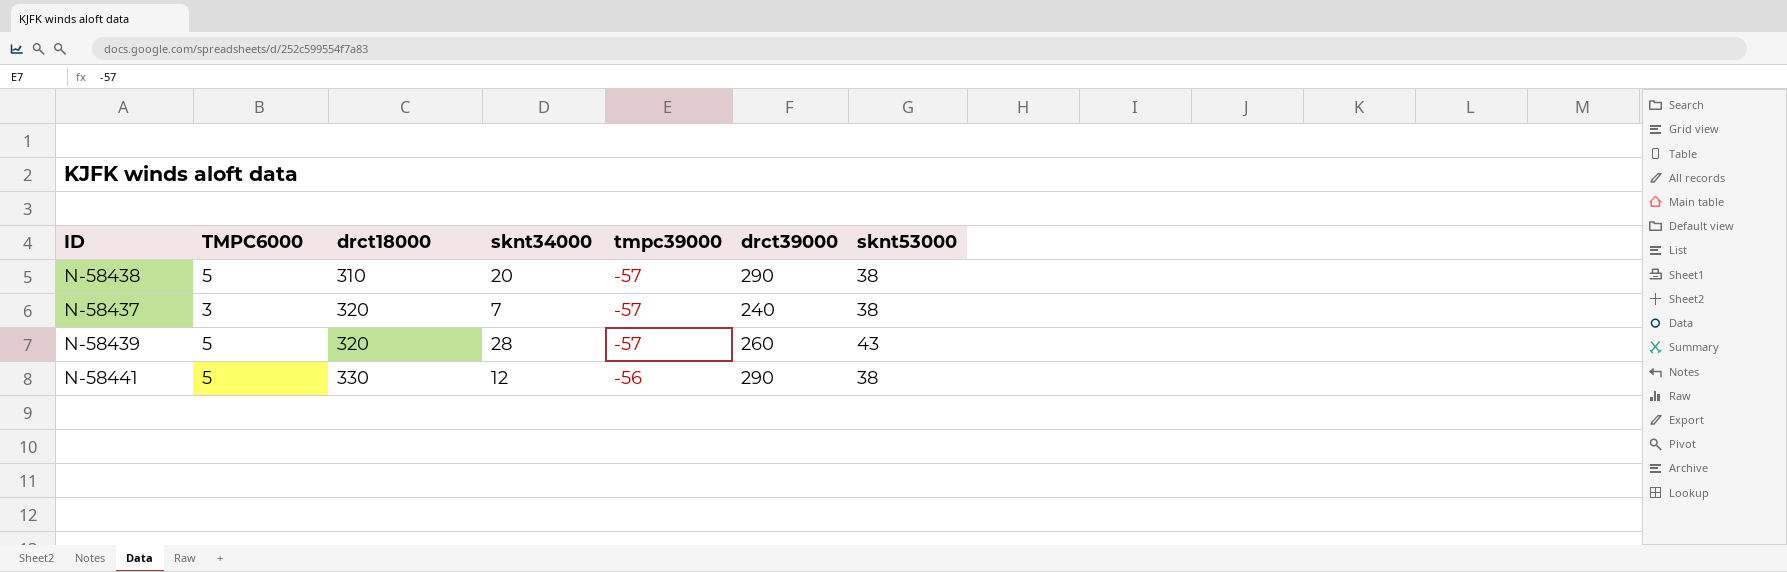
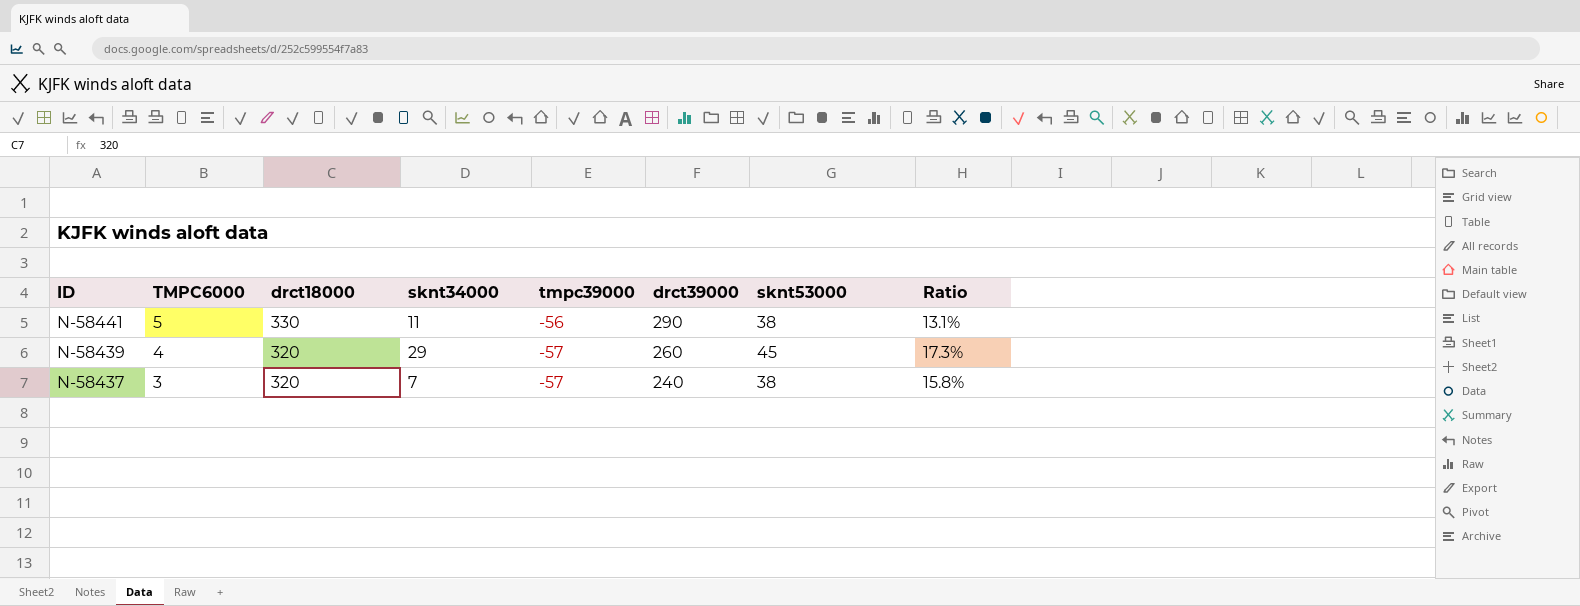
row order: drct18000 ascending -> ID descending
column Ratio | formula: none -> [sknt53000] / [drct39000]
row N-58438: 5 | 310 | 20 | -57 | 290 | 38 -> none
N-58441 | sknt34000: 12 -> 11
N-58439 | TMPC6000: 5 -> 4
N-58439 | sknt34000: 28 -> 29
N-58439 | sknt53000: 43 -> 45

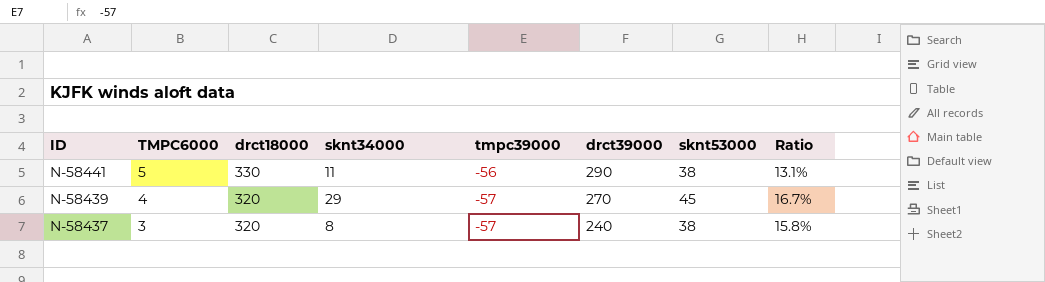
N-58439 | drct39000: 260 -> 270
N-58439 | Ratio: 17.3% -> 16.7%
N-58437 | sknt34000: 7 -> 8

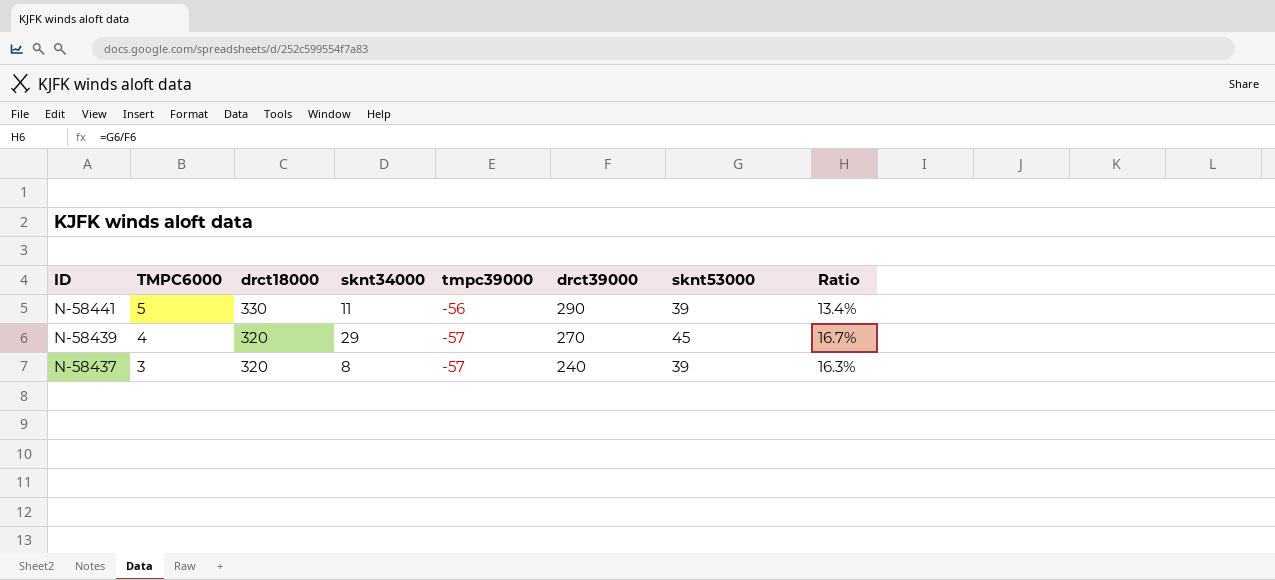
N-58441 | sknt53000: 38 -> 39
N-58441 | Ratio: 13.1% -> 13.4%
N-58437 | sknt53000: 38 -> 39
N-58437 | Ratio: 15.8% -> 16.3%

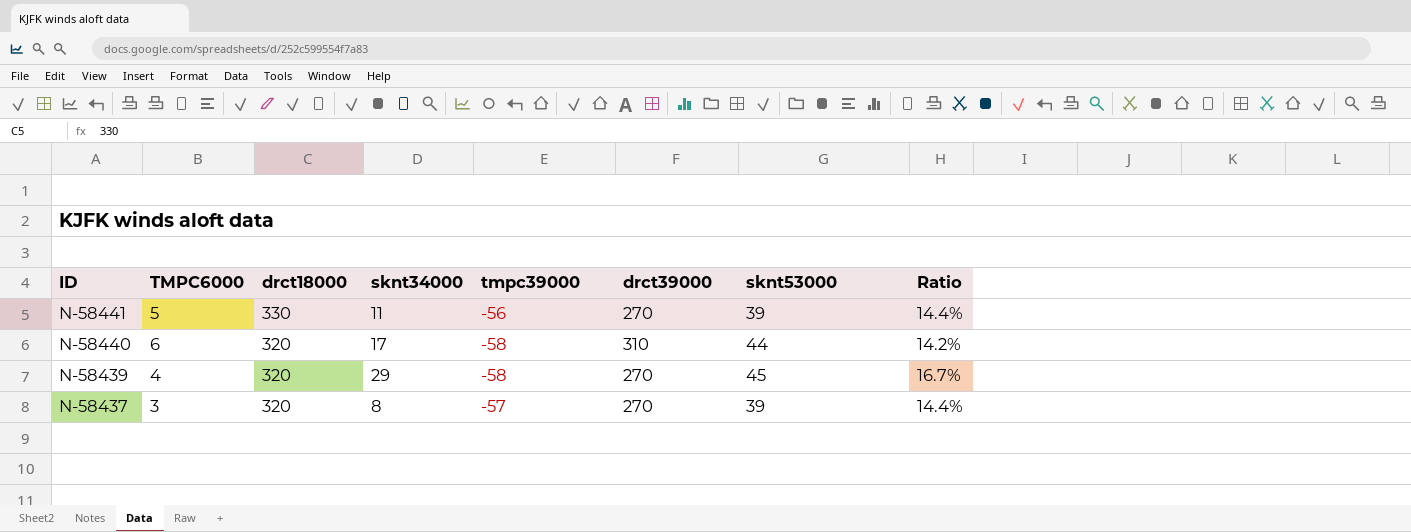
N-58441 | drct39000: 290 -> 270
N-58441 | Ratio: 13.4% -> 14.4%
row N-58440: none -> 6 | 320 | 17 | -58 | 310 | 44 | 14.2%
N-58439 | tmpc39000: -57 -> -58
N-58437 | drct39000: 240 -> 270
N-58437 | Ratio: 16.3% -> 14.4%

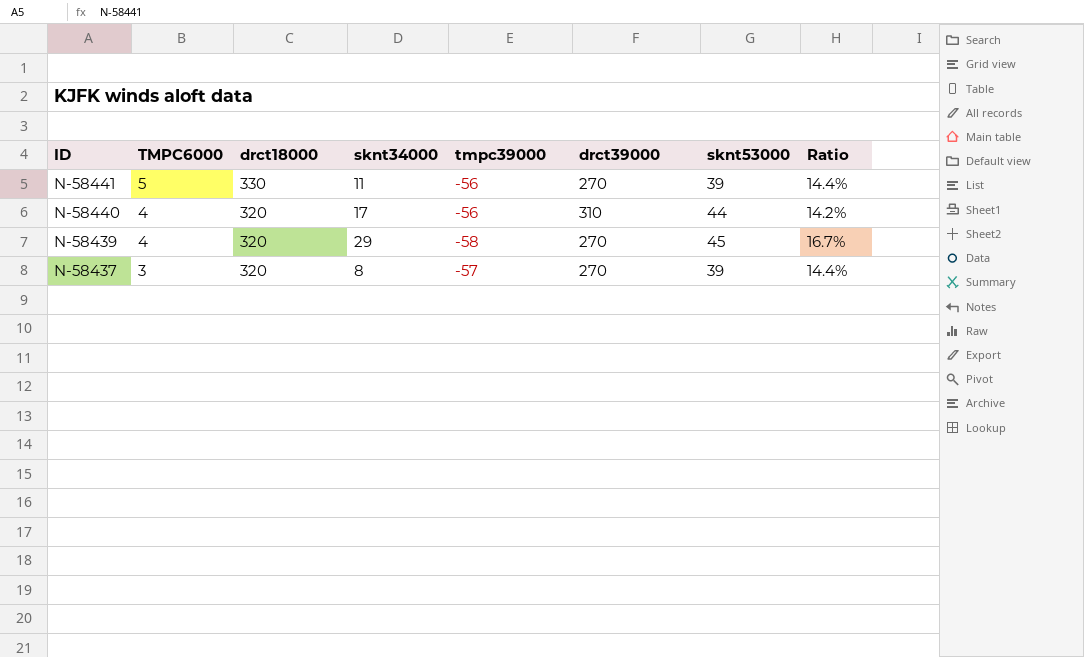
N-58440 | TMPC6000: 6 -> 4
N-58440 | tmpc39000: -58 -> -56

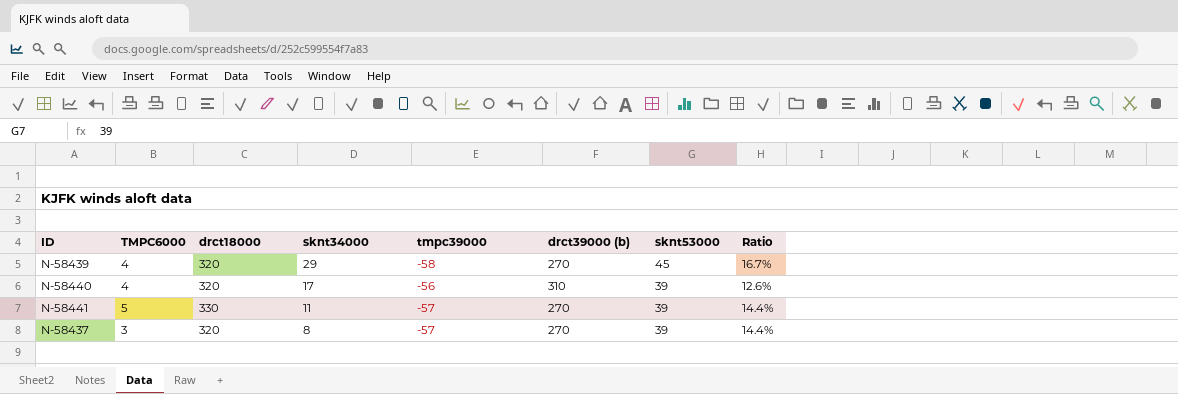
row order: ID descending -> sknt34000 descending
column name: drct39000 -> drct39000 (b)
N-58440 | sknt53000: 44 -> 39
N-58440 | Ratio: 14.2% -> 12.6%
N-58441 | tmpc39000: -56 -> -57

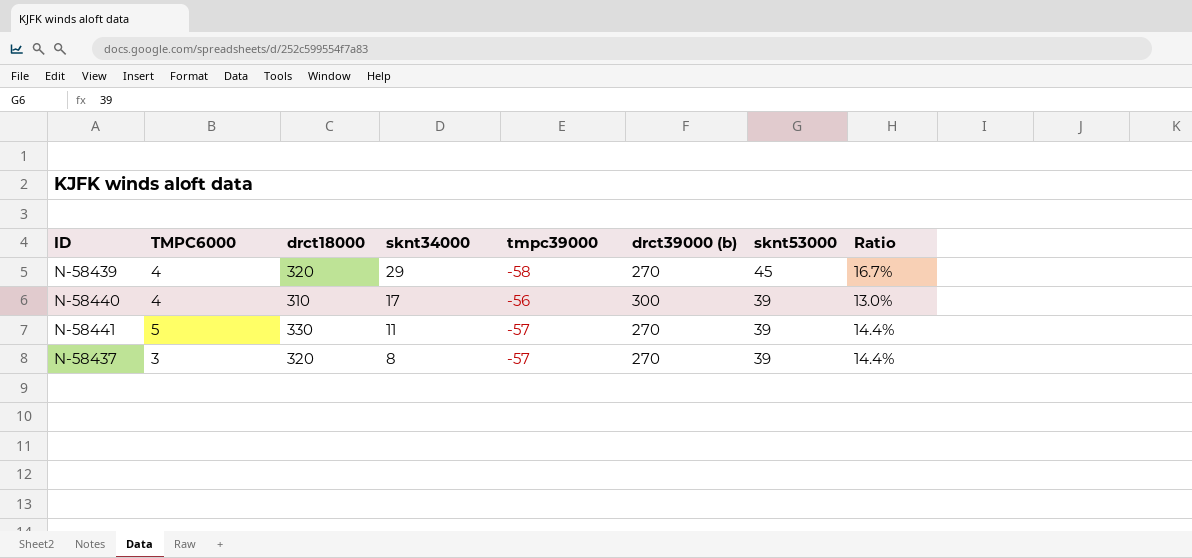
N-58440 | drct18000: 320 -> 310
N-58440 | drct39000 (b): 310 -> 300
N-58440 | Ratio: 12.6% -> 13.0%

